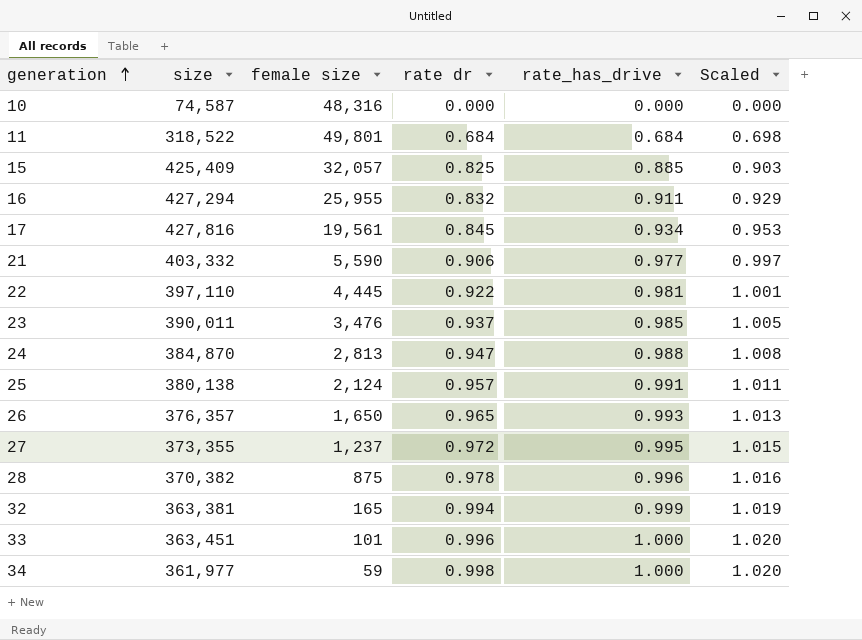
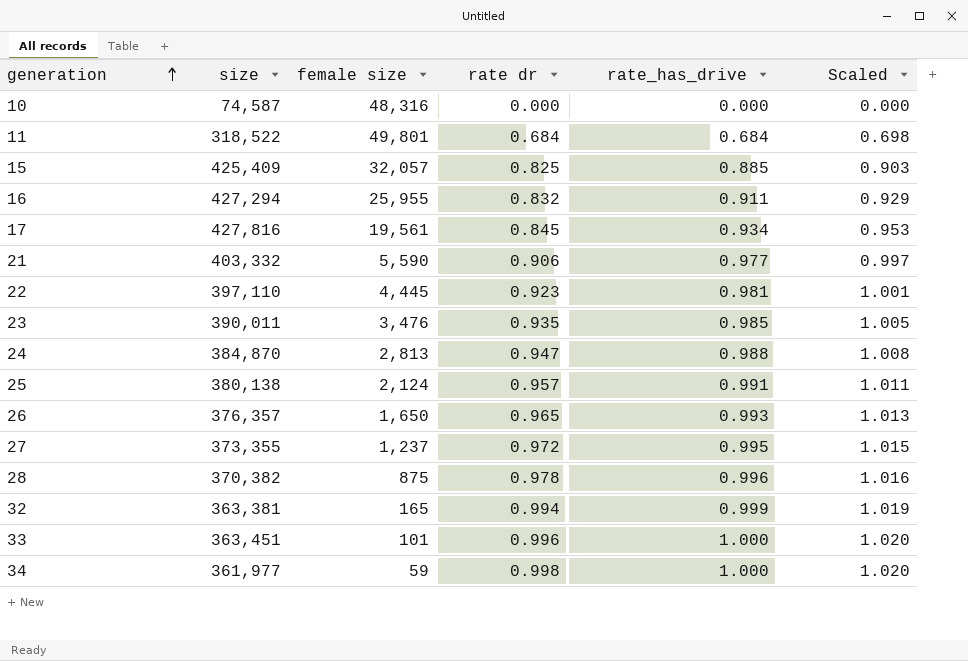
22 | rate dr: 0.922 -> 0.923
23 | rate dr: 0.937 -> 0.935

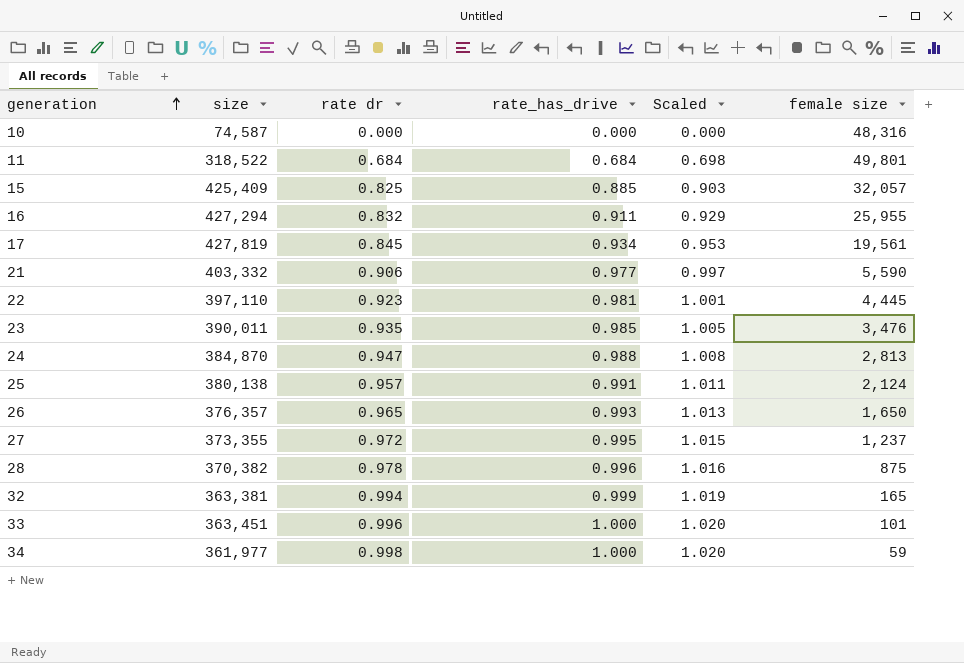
column female size | position: 3 -> 6
17 | size: 427,816 -> 427,819

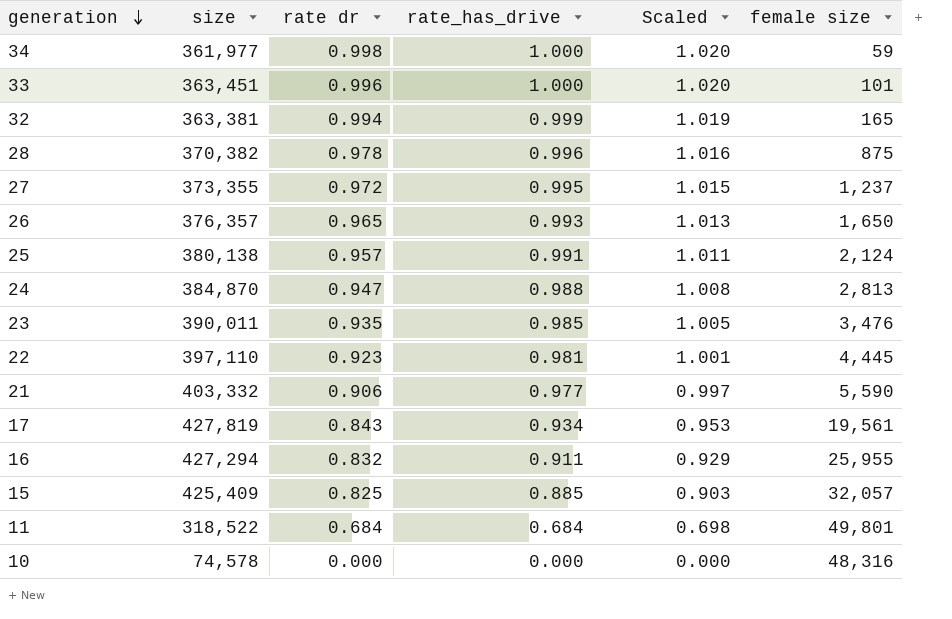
row order: generation ascending -> generation descending
17 | rate dr: 0.845 -> 0.843
10 | size: 74,587 -> 74,578

